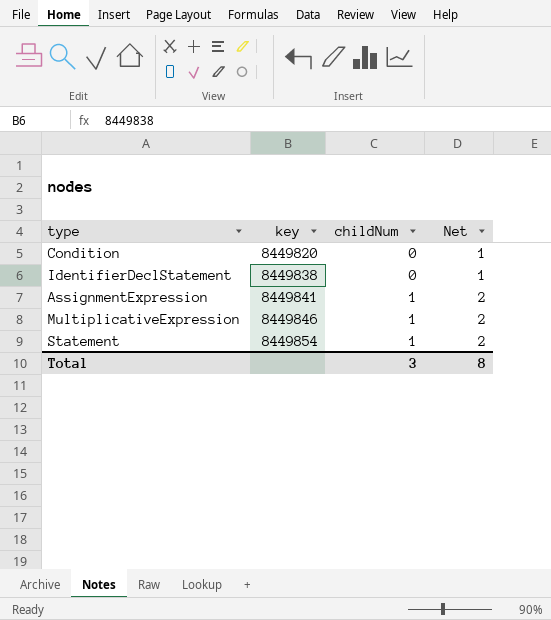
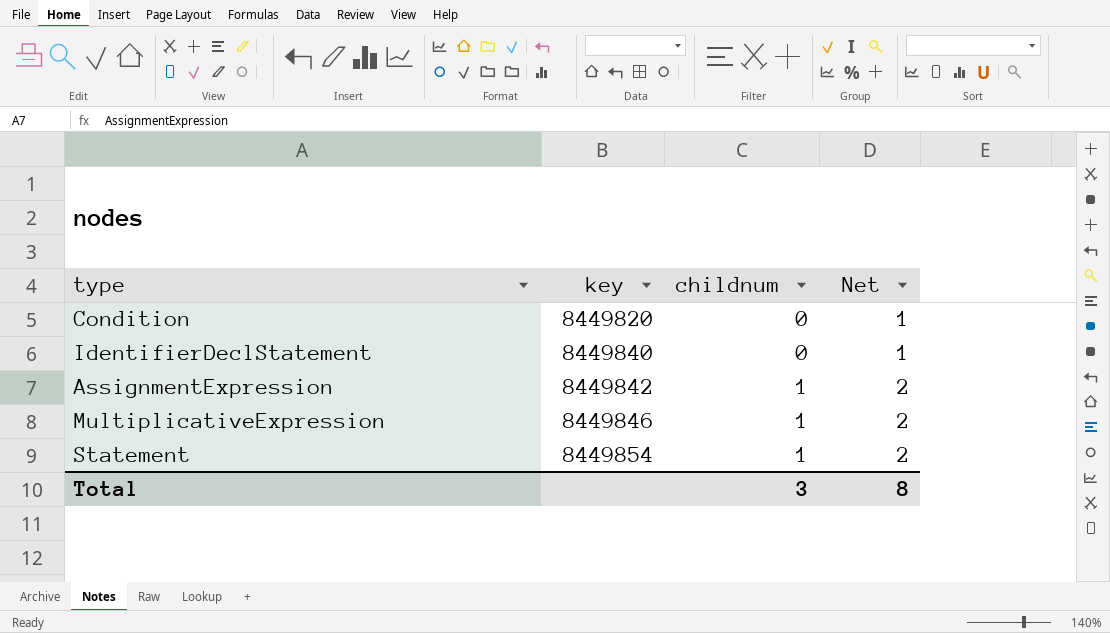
column name: childNum -> childnum
IdentifierDeclStatement | key: 8449838 -> 8449840
AssignmentExpression | key: 8449841 -> 8449842

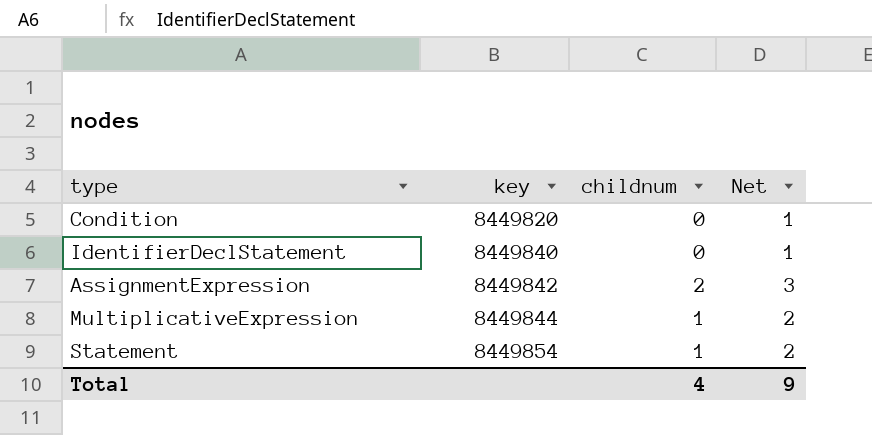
AssignmentExpression | childnum: 1 -> 2
AssignmentExpression | Net: 2 -> 3
MultiplicativeExpression | key: 8449846 -> 8449844
Total | childnum: 3 -> 4
Total | Net: 8 -> 9

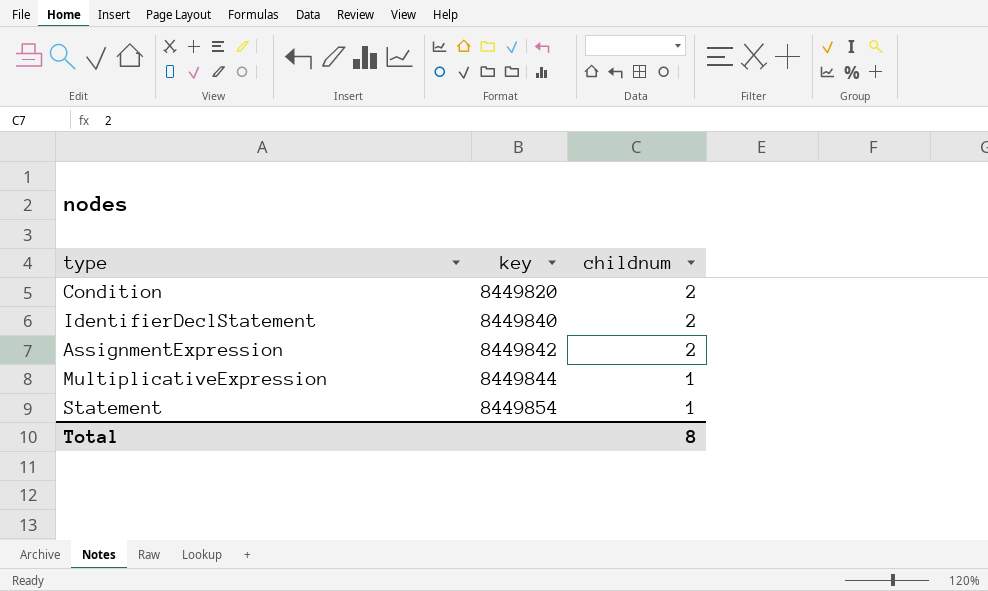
column Net | formula: [childnum] + 1 -> none
Condition | childnum: 0 -> 2
IdentifierDeclStatement | childnum: 0 -> 2
Total | childnum: 4 -> 8

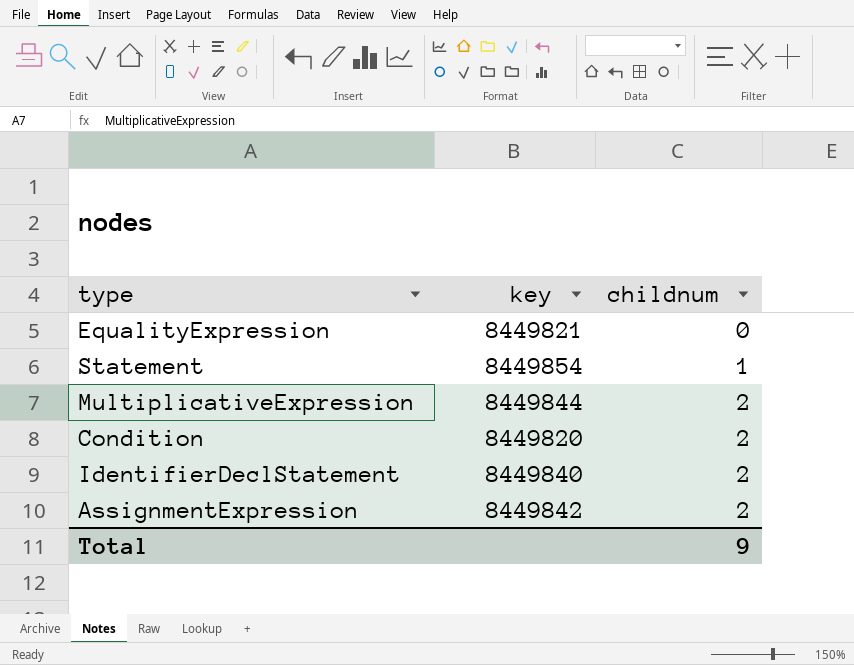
row order: key ascending -> childnum ascending
row EqualityExpression: none -> 8449821 | 0
MultiplicativeExpression | childnum: 1 -> 2
Total | childnum: 8 -> 9

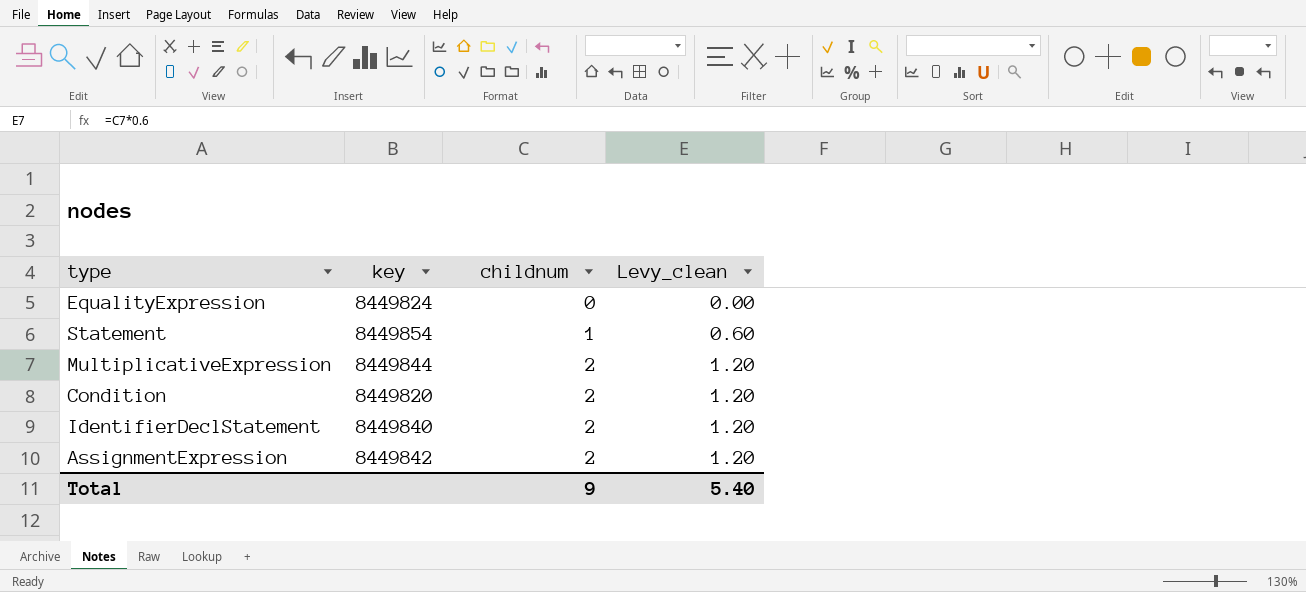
column Levy_clean | formula: none -> [childnum] * 0.6
EqualityExpression | key: 8449821 -> 8449824

